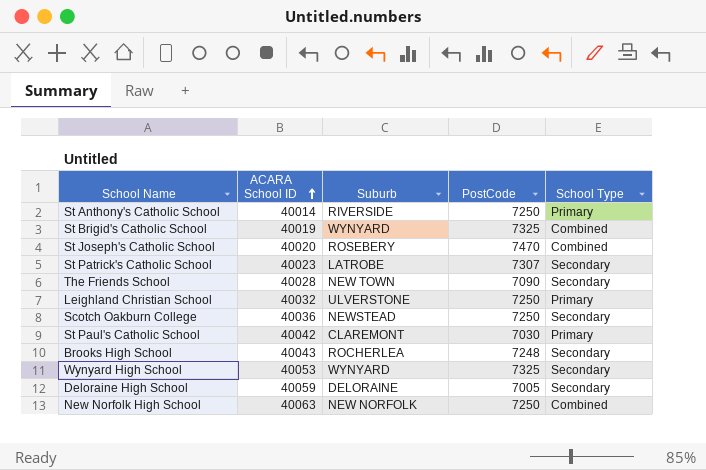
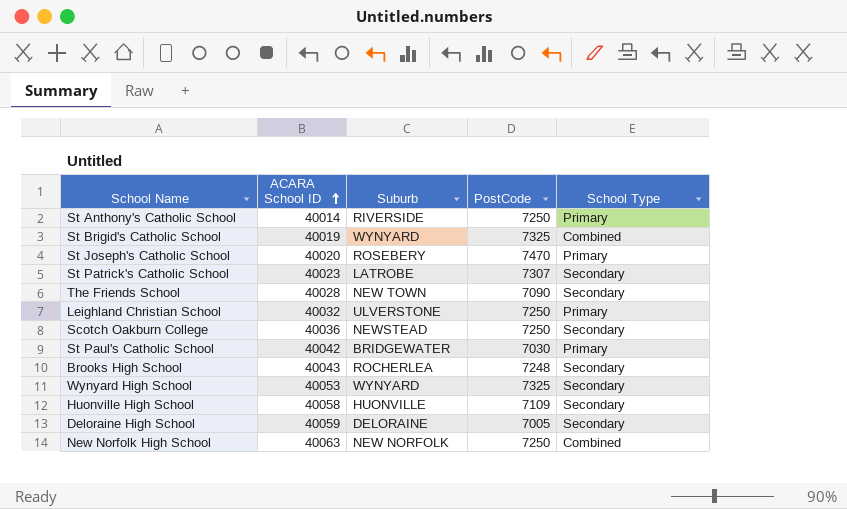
St Joseph's Catholic School | School Type: Combined -> Primary
St Paul's Catholic School | Suburb: CLAREMONT -> BRIDGEWATER
row Huonville High School: none -> 40058 | HUONVILLE | 7109 | Secondary

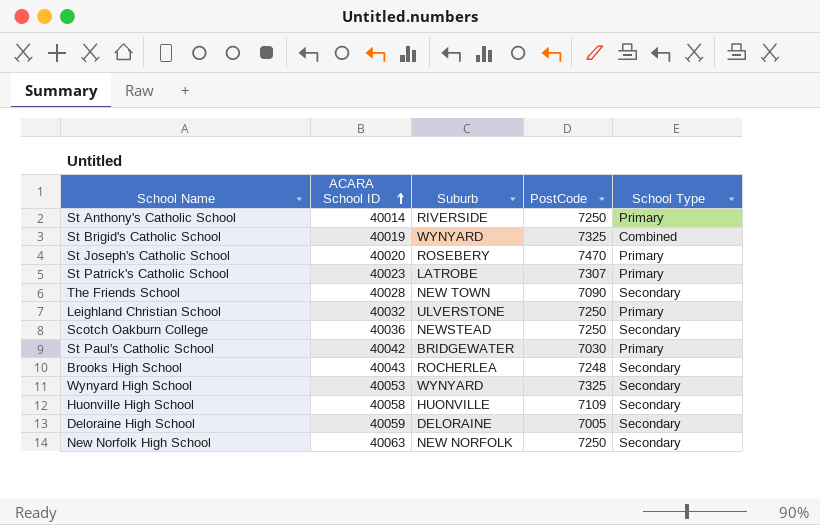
St Patrick's Catholic School | School Type: Secondary -> Primary
New Norfolk High School | School Type: Combined -> Secondary

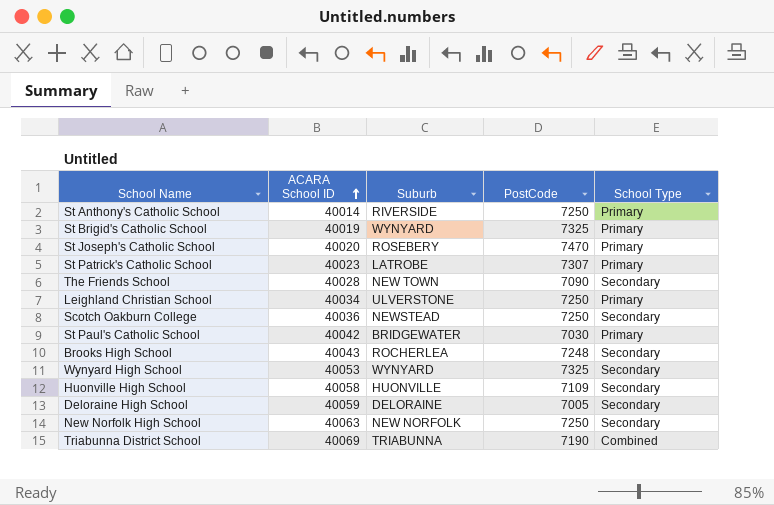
St Brigid's Catholic School | School Type: Combined -> Primary
Leighland Christian School | ACARA School ID: 40032 -> 40034
row Triabunna District School: none -> 40069 | TRIABUNNA | 7190 | Combined

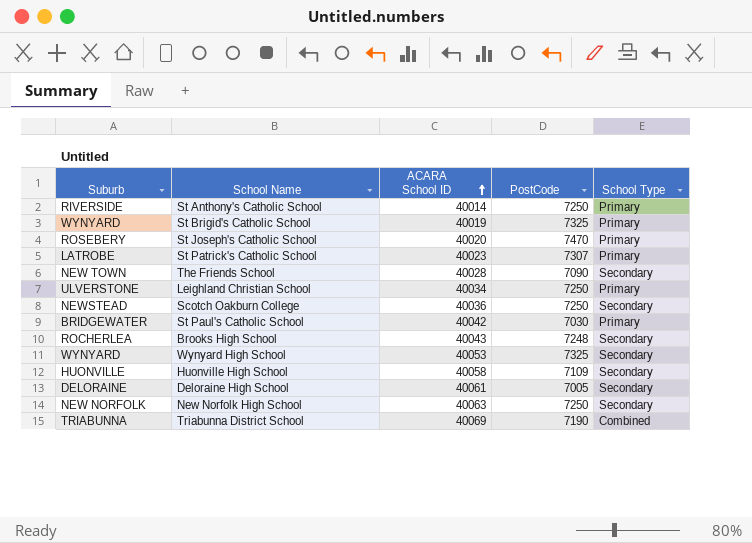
column Suburb | position: 3 -> 1
Deloraine High School | ACARA School ID: 40059 -> 40061

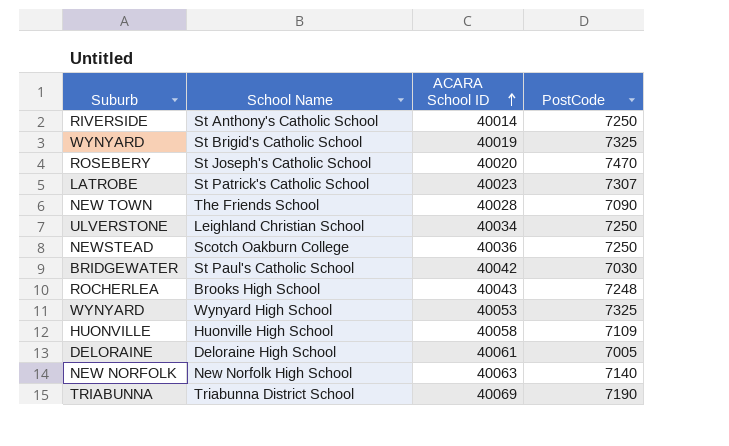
column School Type | position: 5 -> none
New Norfolk High School | PostCode: 7250 -> 7140

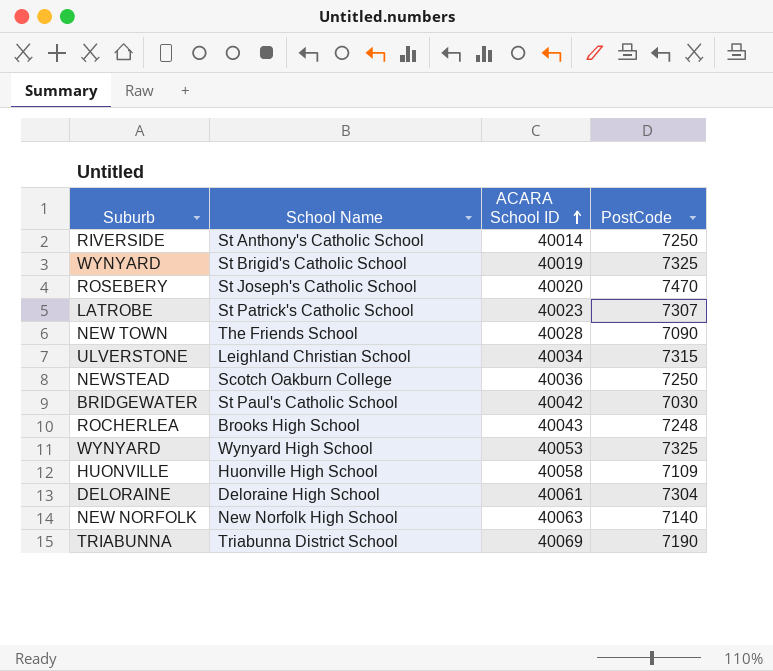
Leighland Christian School | PostCode: 7250 -> 7315
Deloraine High School | PostCode: 7005 -> 7304

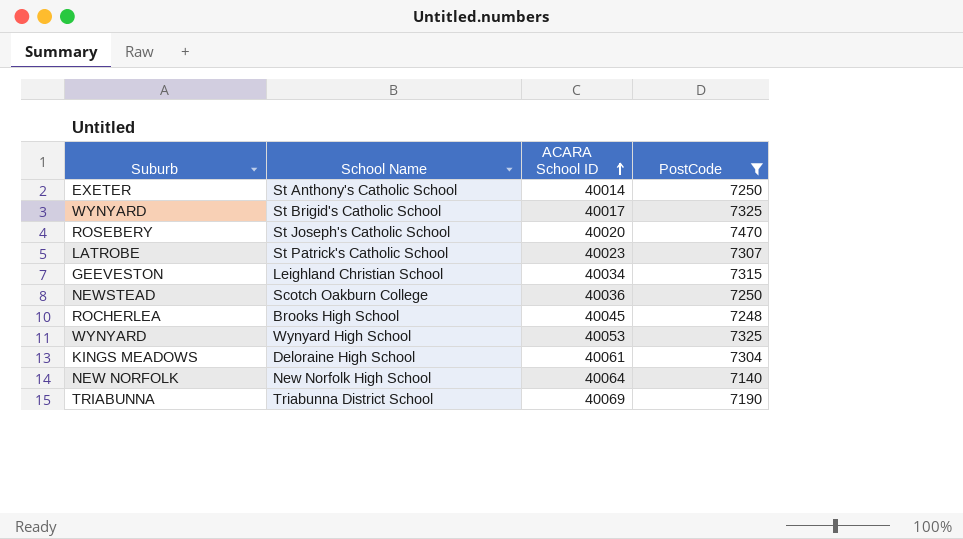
filter: none -> PostCode >= 7140
St Anthony's Catholic School | Suburb: RIVERSIDE -> EXETER
St Brigid's Catholic School | ACARA School ID: 40019 -> 40017
Leighland Christian School | Suburb: ULVERSTONE -> GEEVESTON
Brooks High School | ACARA School ID: 40043 -> 40045
Deloraine High School | Suburb: DELORAINE -> KINGS MEADOWS
New Norfolk High School | ACARA School ID: 40063 -> 40064

